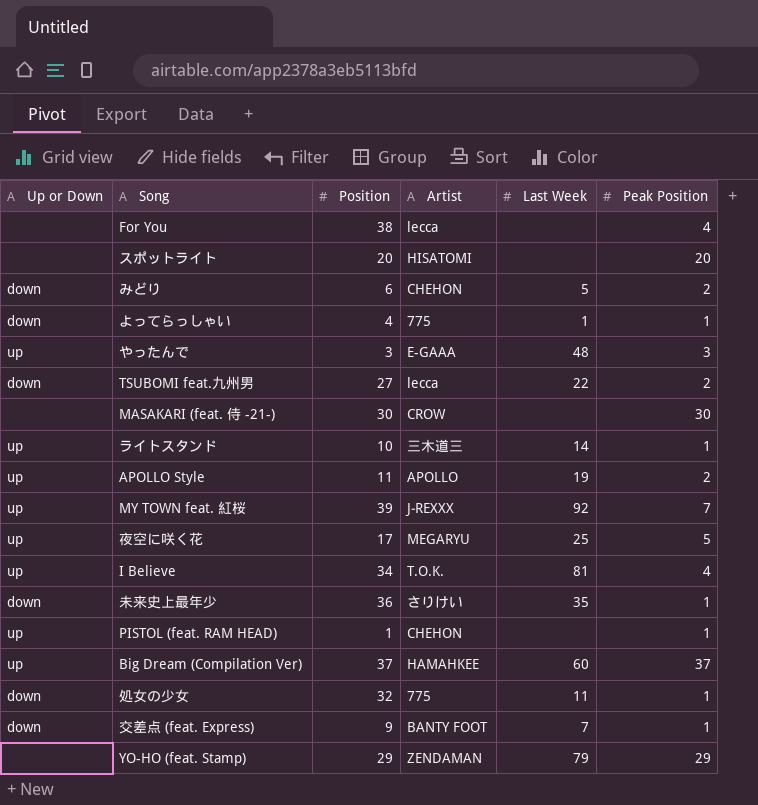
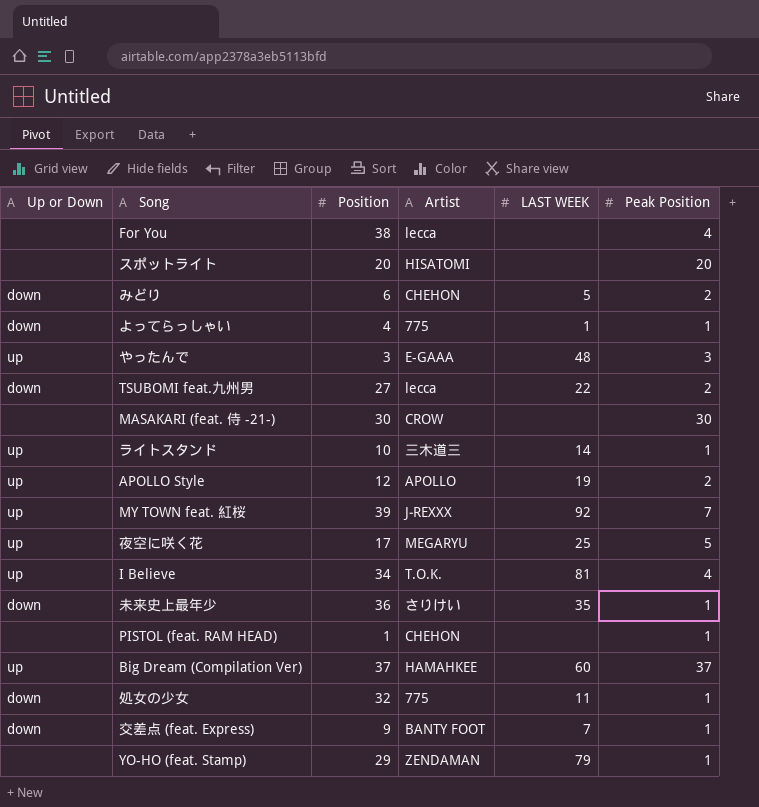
column name: Last Week -> LAST WEEK
APOLLO Style | Position: 11 -> 12
PISTOL (feat. RAM HEAD) | Up or Down: up -> none
YO-HO (feat. Stamp) | Peak Position: 29 -> 1

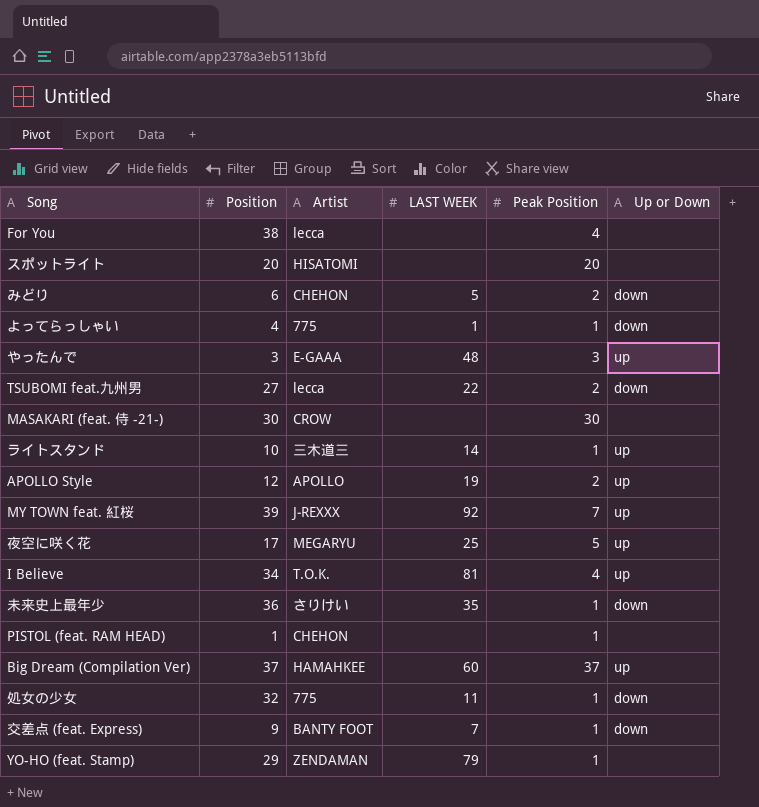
column Up or Down | position: 1 -> 6

